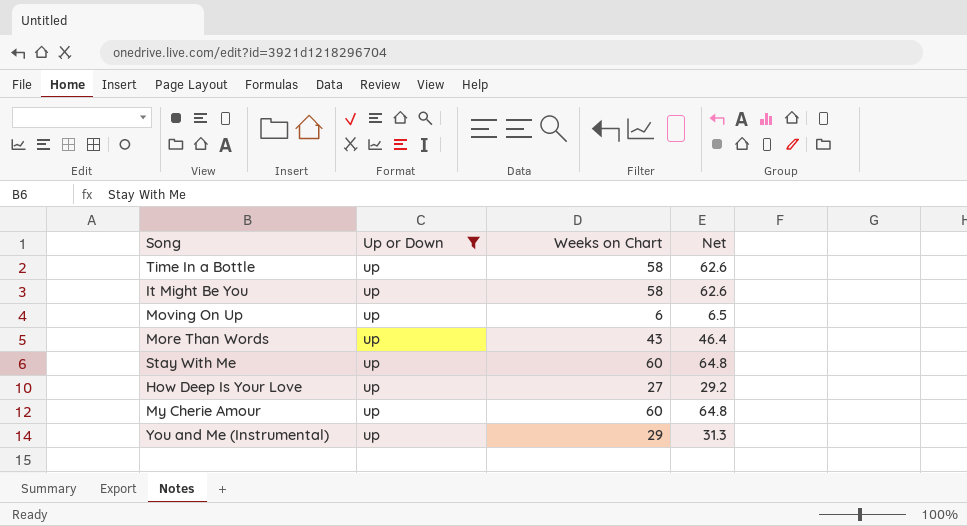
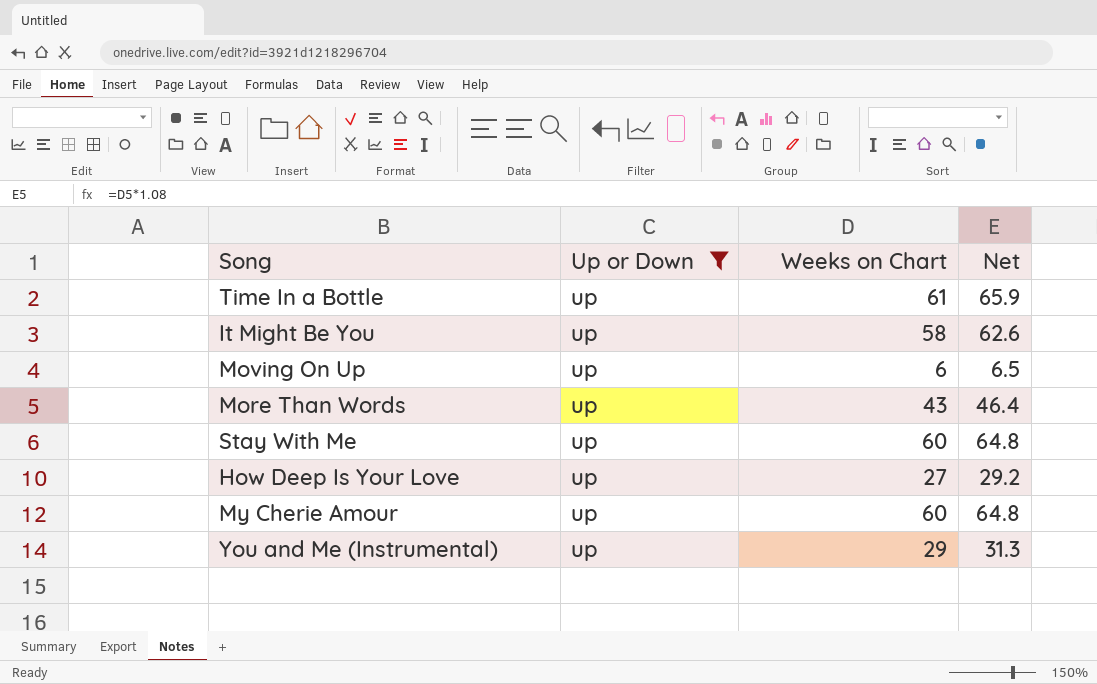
Time In a Bottle | Weeks on Chart: 58 -> 61
Time In a Bottle | Net: 62.6 -> 65.9

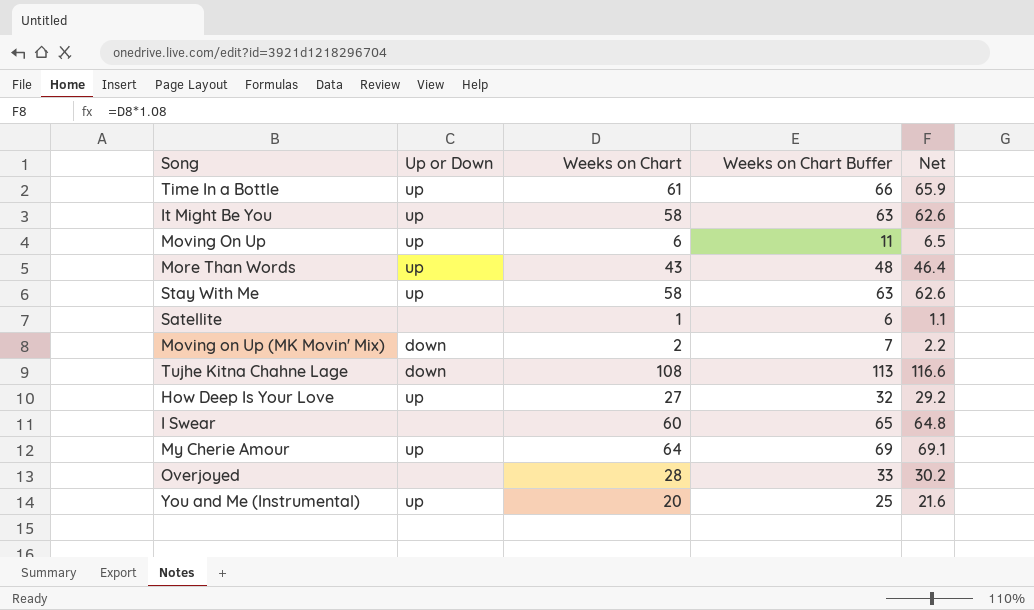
filter: Up or Down = up -> none
column Weeks on Chart Buffer | formula: none -> [Weeks on Chart] + 5
Stay With Me | Weeks on Chart: 60 -> 58
Stay With Me | Net: 64.8 -> 62.6
My Cherie Amour | Weeks on Chart: 60 -> 64
My Cherie Amour | Net: 64.8 -> 69.1
You and Me (Instrumental) | Weeks on Chart: 29 -> 20
You and Me (Instrumental) | Net: 31.3 -> 21.6

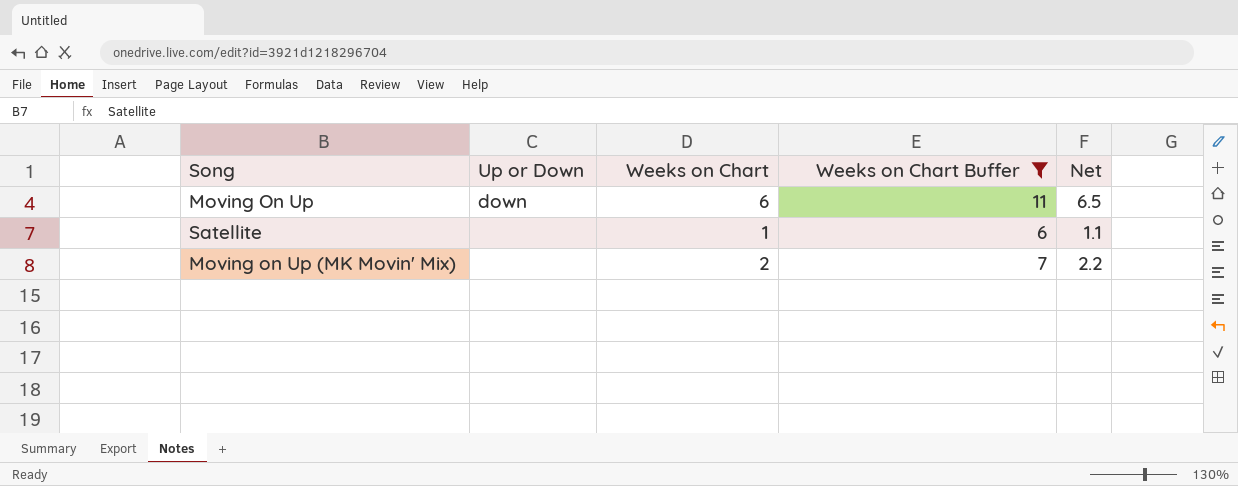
filter: none -> Weeks on Chart Buffer <= 11
Moving On Up | Up or Down: up -> down
Moving on Up (MK Movin' Mix) | Up or Down: down -> none

